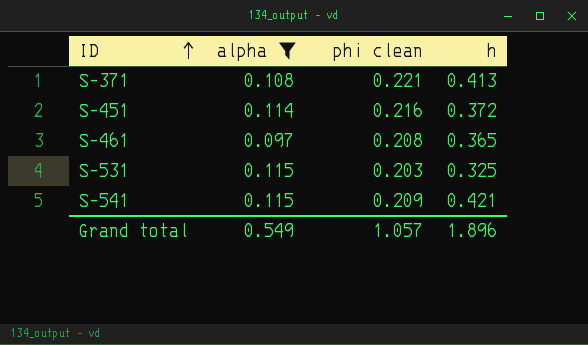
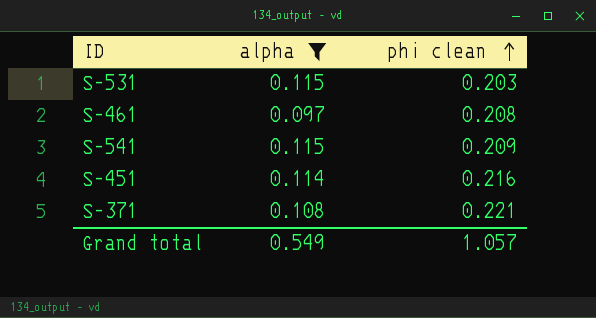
row order: ID ascending -> phi clean ascending
column h | position: 4 -> none

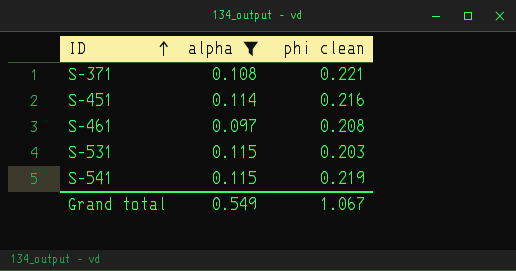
row order: phi clean ascending -> ID ascending
S-541 | phi clean: 0.209 -> 0.219
Grand total | phi clean: 1.057 -> 1.067

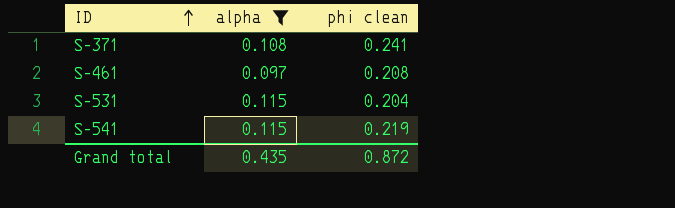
row S-451: 0.114 | 0.216 -> none
S-371 | phi clean: 0.221 -> 0.241
S-531 | phi clean: 0.203 -> 0.204
Grand total | alpha: 0.549 -> 0.435
Grand total | phi clean: 1.067 -> 0.872

